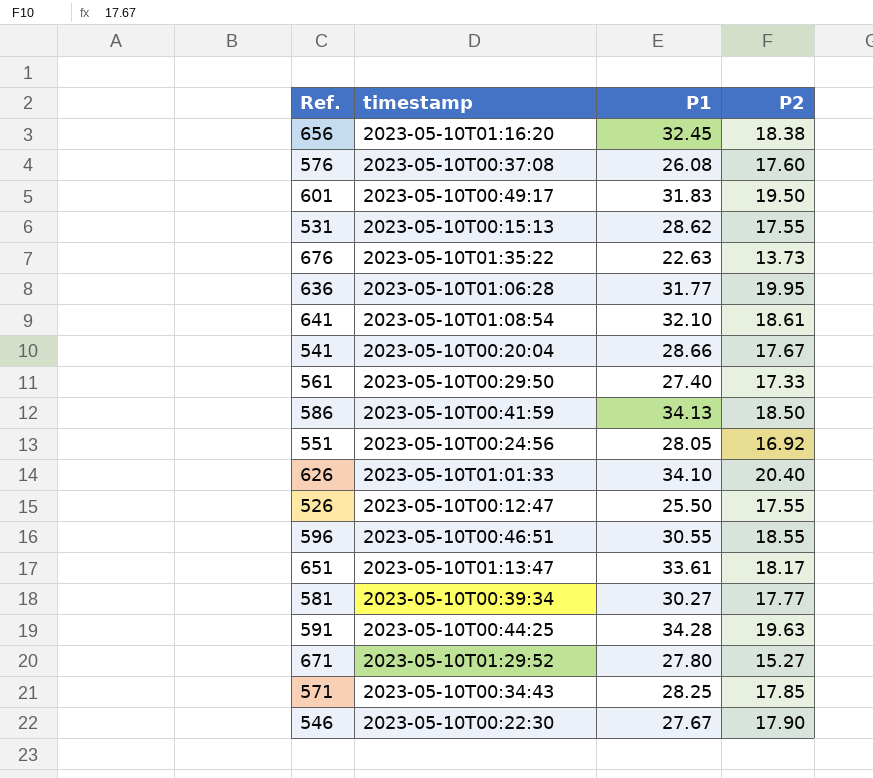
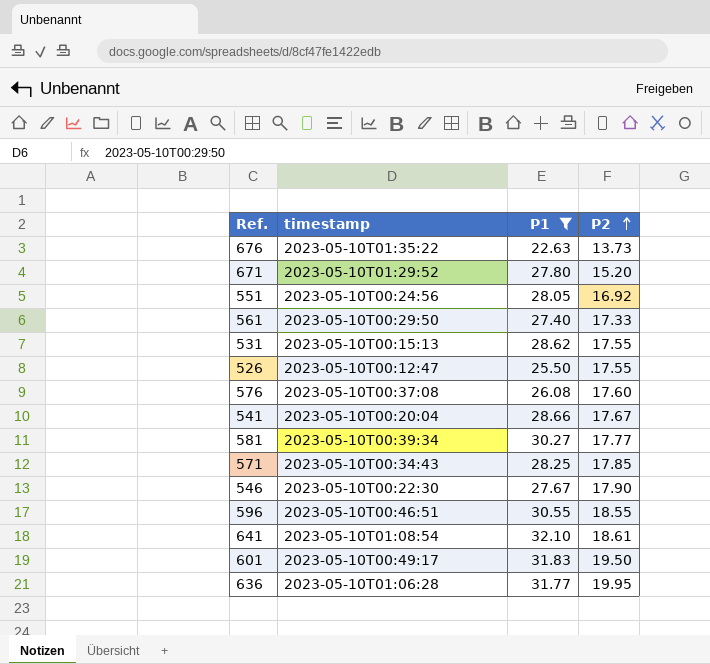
filter: none -> P1 <= 32.10
row order: none -> P2 ascending
671 | P2: 15.27 -> 15.20

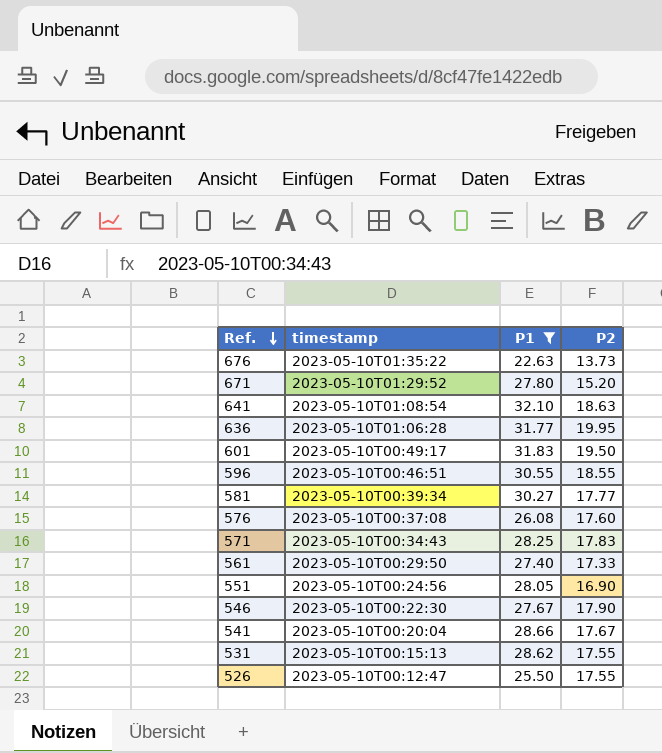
row order: P2 ascending -> Ref. descending
641 | P2: 18.61 -> 18.63
571 | P2: 17.85 -> 17.83
551 | P2: 16.92 -> 16.90

